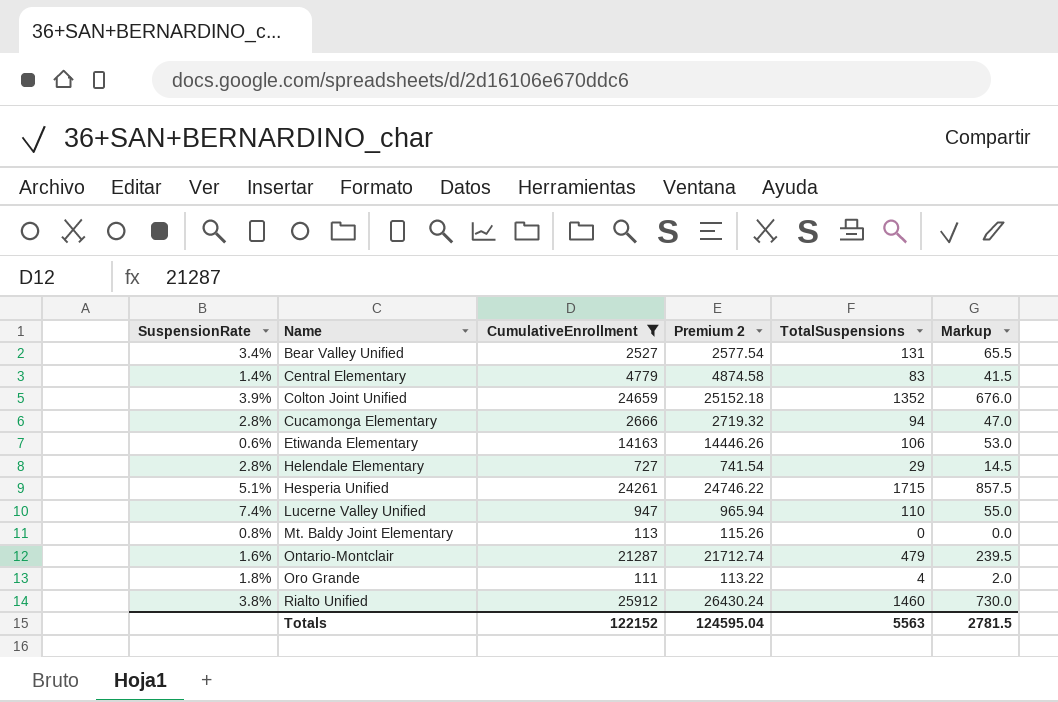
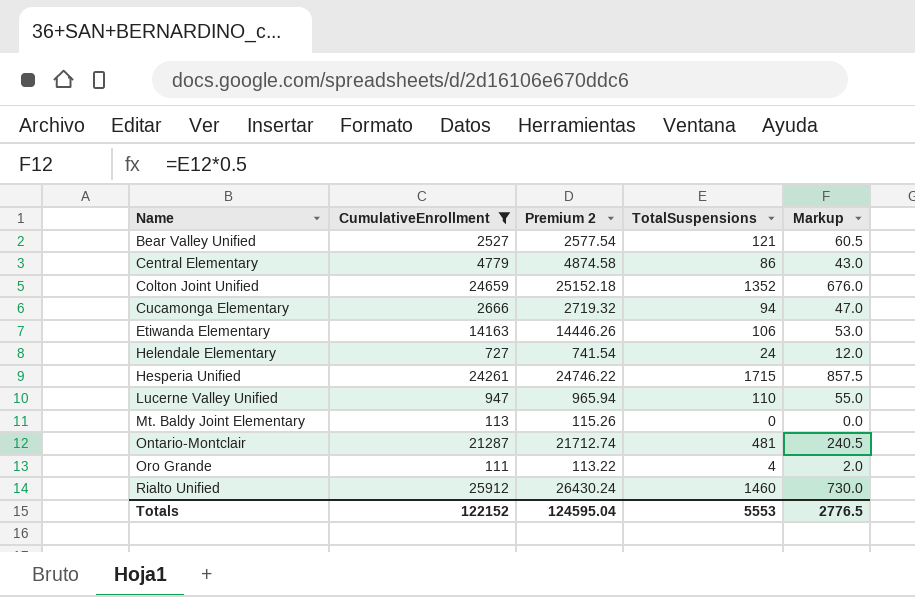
column SuspensionRate | position: 1 -> none
Bear Valley Unified | TotalSuspensions: 131 -> 121
Bear Valley Unified | Markup: 65.5 -> 60.5
Central Elementary | TotalSuspensions: 83 -> 86
Central Elementary | Markup: 41.5 -> 43.0
Helendale Elementary | TotalSuspensions: 29 -> 24
Helendale Elementary | Markup: 14.5 -> 12.0
Ontario-Montclair | TotalSuspensions: 479 -> 481
Ontario-Montclair | Markup: 239.5 -> 240.5
Totals | TotalSuspensions: 5563 -> 5553
Totals | Markup: 2781.5 -> 2776.5

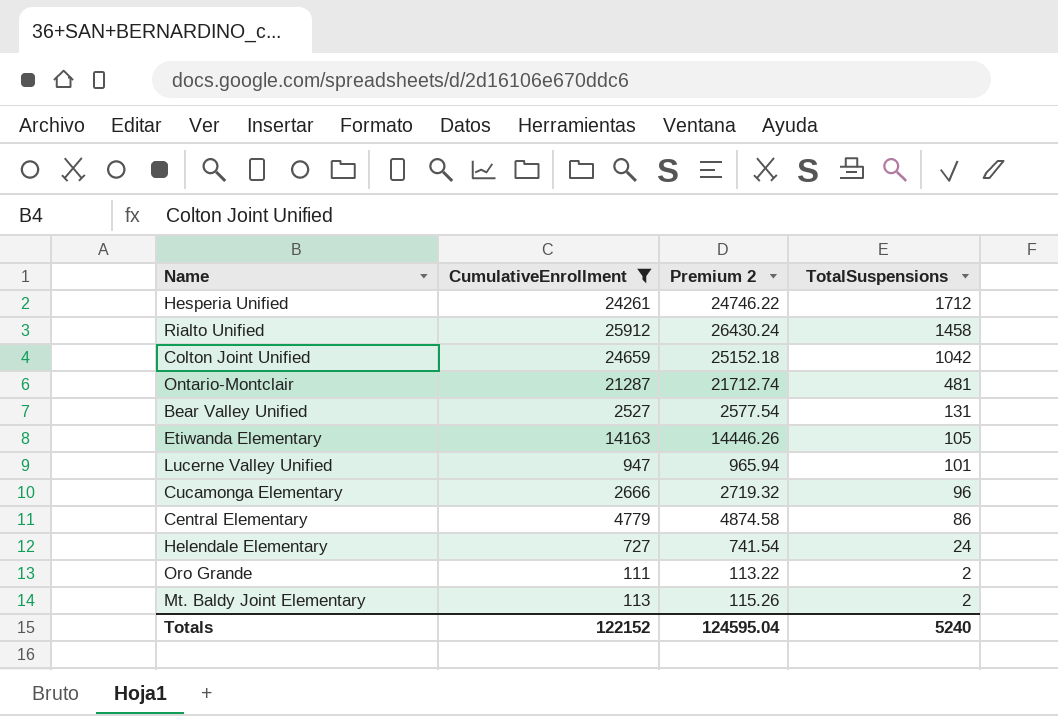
row order: Name ascending -> TotalSuspensions descending
column Markup | formula: [TotalSuspensions] * 0.5 -> none
Hesperia Unified | TotalSuspensions: 1715 -> 1712
Rialto Unified | TotalSuspensions: 1460 -> 1458
Colton Joint Unified | TotalSuspensions: 1352 -> 1042
Bear Valley Unified | TotalSuspensions: 121 -> 131
Etiwanda Elementary | TotalSuspensions: 106 -> 105
Lucerne Valley Unified | TotalSuspensions: 110 -> 101
Cucamonga Elementary | TotalSuspensions: 94 -> 96
Oro Grande | TotalSuspensions: 4 -> 2
Mt. Baldy Joint Elementary | TotalSuspensions: 0 -> 2
Totals | TotalSuspensions: 5553 -> 5240

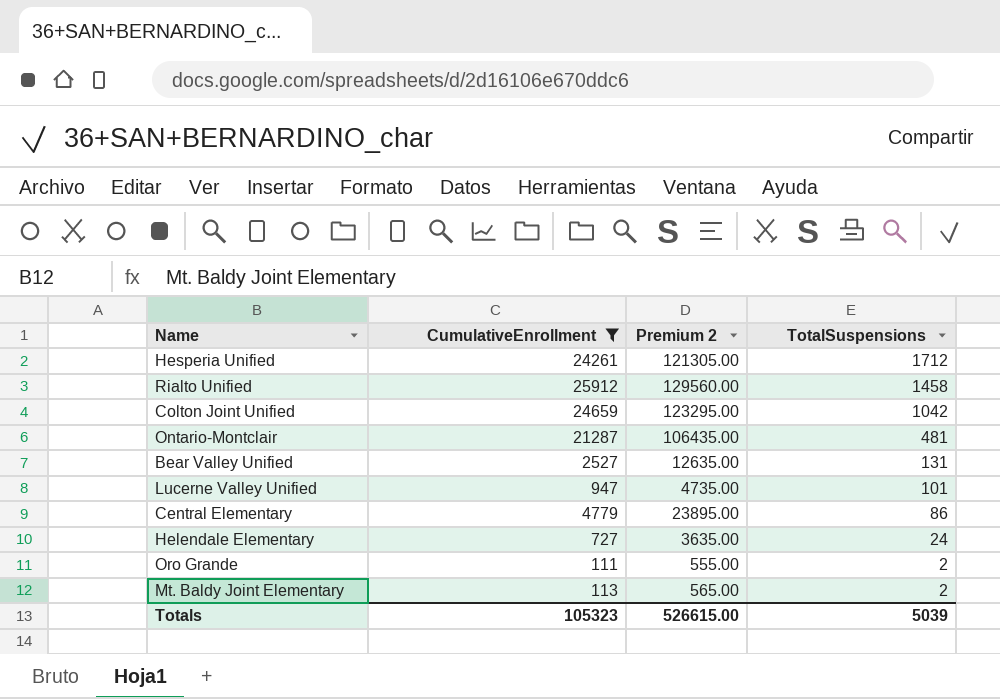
column Premium 2 | formula: [CumulativeEnrollment] * 1.02 -> [CumulativeEnrollment] * 5
row Etiwanda Elementary: 14163 | 14446.26 | 105 -> none
row Cucamonga Elementary: 2666 | 2719.32 | 96 -> none
Totals | CumulativeEnrollment: 122152 -> 105323
Totals | Premium 2: 124595.04 -> 526615.00
Totals | TotalSuspensions: 5240 -> 5039

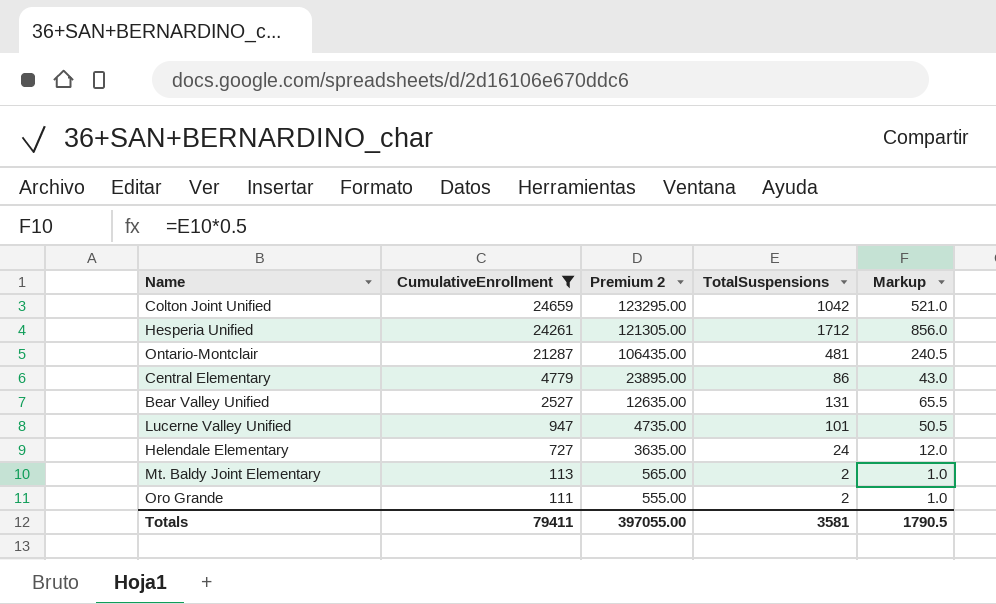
row order: TotalSuspensions descending -> CumulativeEnrollment descending
column Markup | formula: none -> [TotalSuspensions] * 0.5
row Rialto Unified: 25912 | 129560.00 | 1458 -> none
Totals | CumulativeEnrollment: 105323 -> 79411
Totals | Premium 2: 526615.00 -> 397055.00
Totals | TotalSuspensions: 5039 -> 3581

